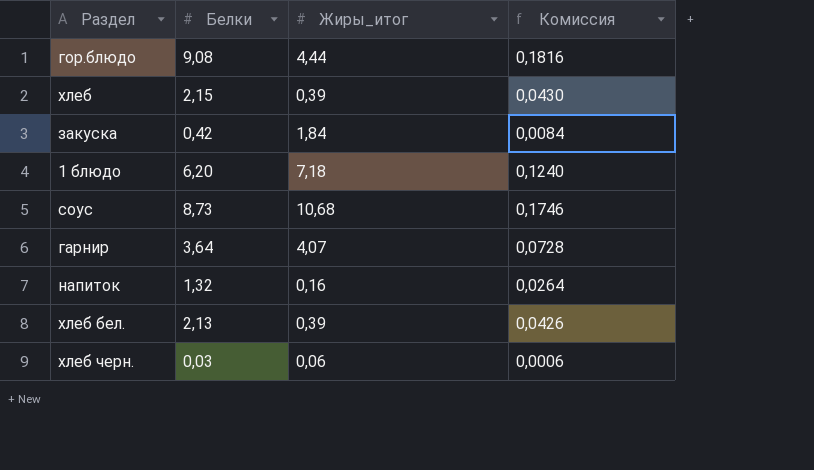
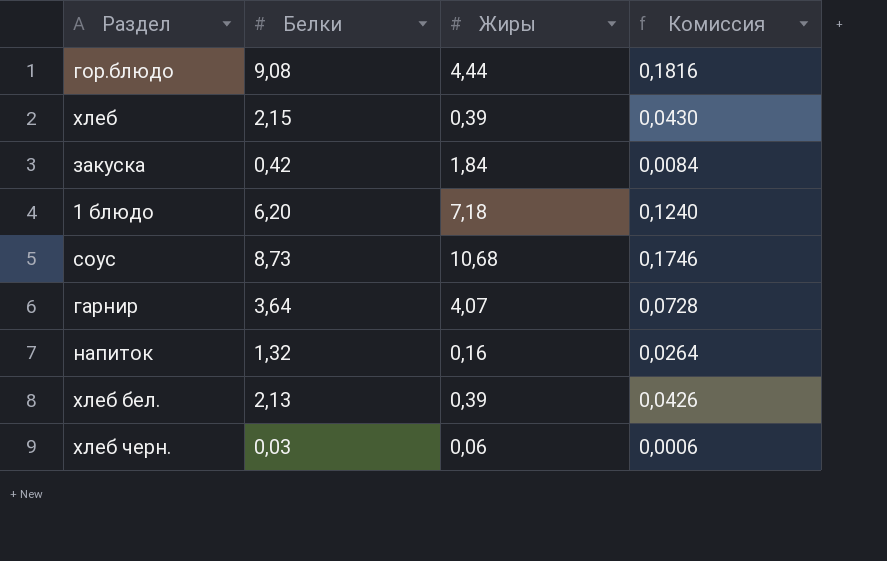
column name: Жиры_итог -> Жиры

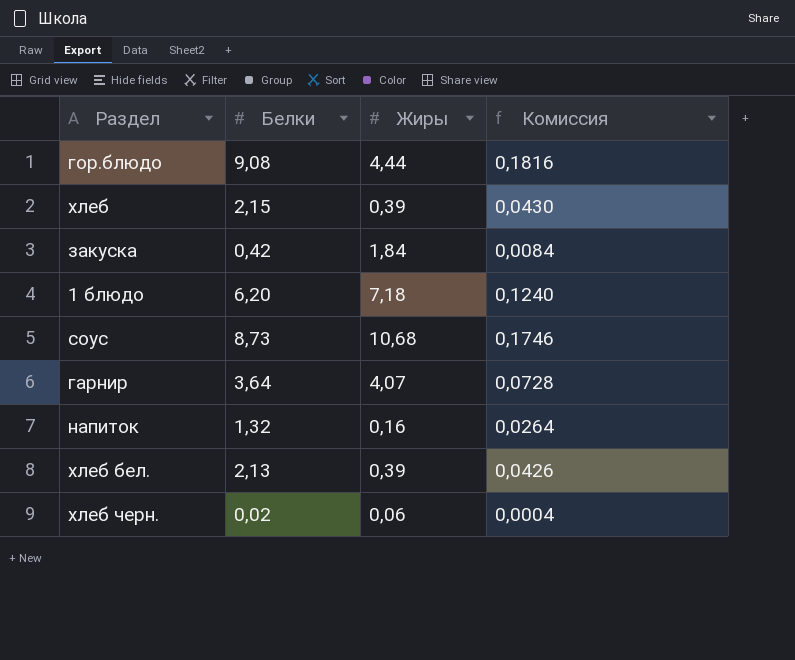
хлеб черн. | Белки: 0,03 -> 0,02
хлеб черн. | Комиссия: 0,0006 -> 0,0004

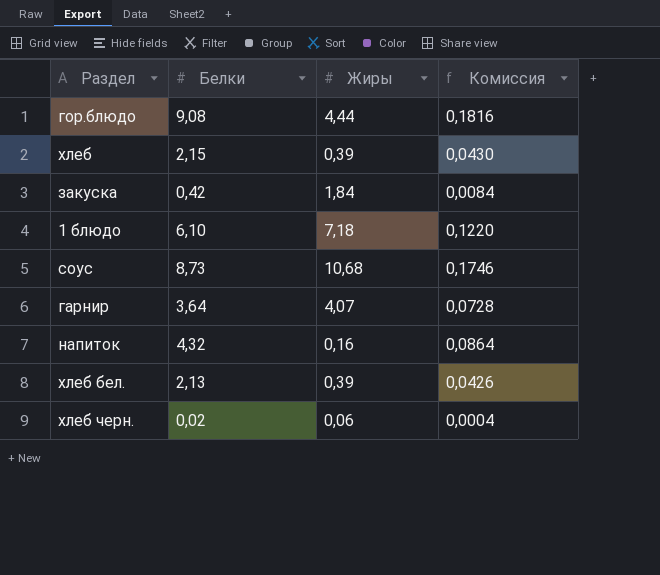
1 блюдо | Белки: 6,20 -> 6,10
1 блюдо | Комиссия: 0,1240 -> 0,1220
напиток | Белки: 1,32 -> 4,32
напиток | Комиссия: 0,0264 -> 0,0864

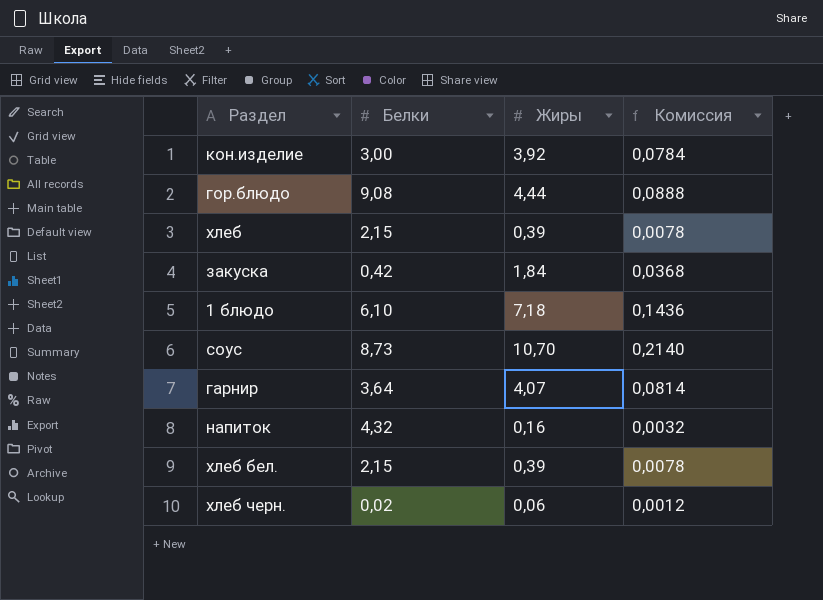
column Комиссия | formula: [Белки] * 0,02 -> [Жиры] * 0,02
row кон.изделие: none -> 3,00 | 3,92 | 0,0784
соус | Жиры: 10,68 -> 10,70
хлеб бел. | Белки: 2,13 -> 2,15

